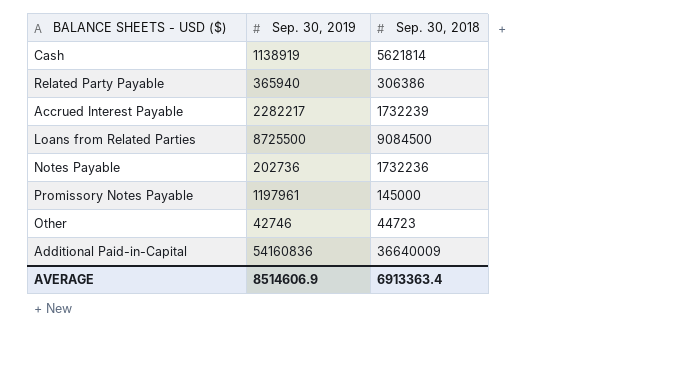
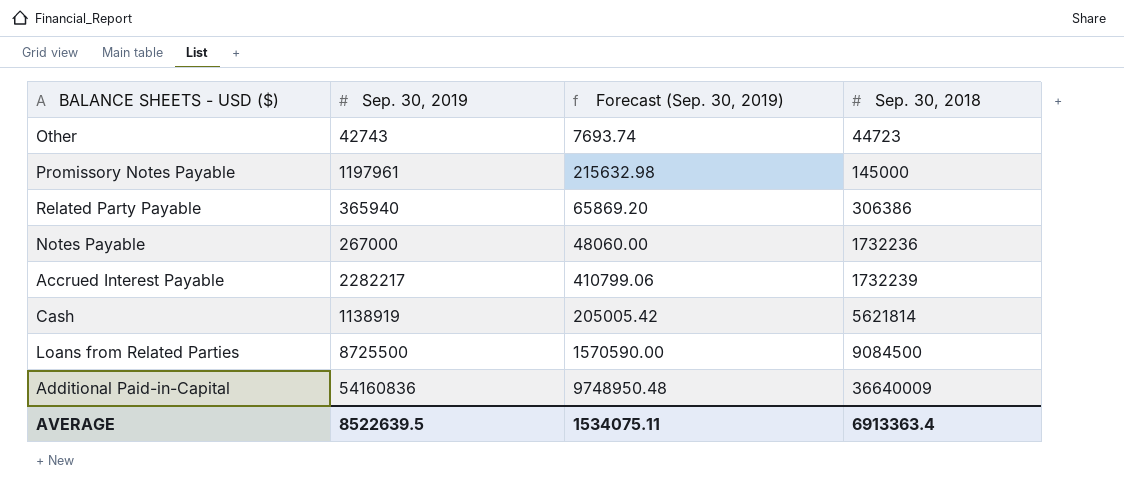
row order: none -> Sep. 30, 2018 ascending
column Forecast (Sep. 30, 2019) | formula: none -> [Sep. 30, 2019] * 0.18
Other | Sep. 30, 2019: 42746 -> 42743
Notes Payable | Sep. 30, 2019: 202736 -> 267000
AVERAGE | Sep. 30, 2019: 8514606.9 -> 8522639.5

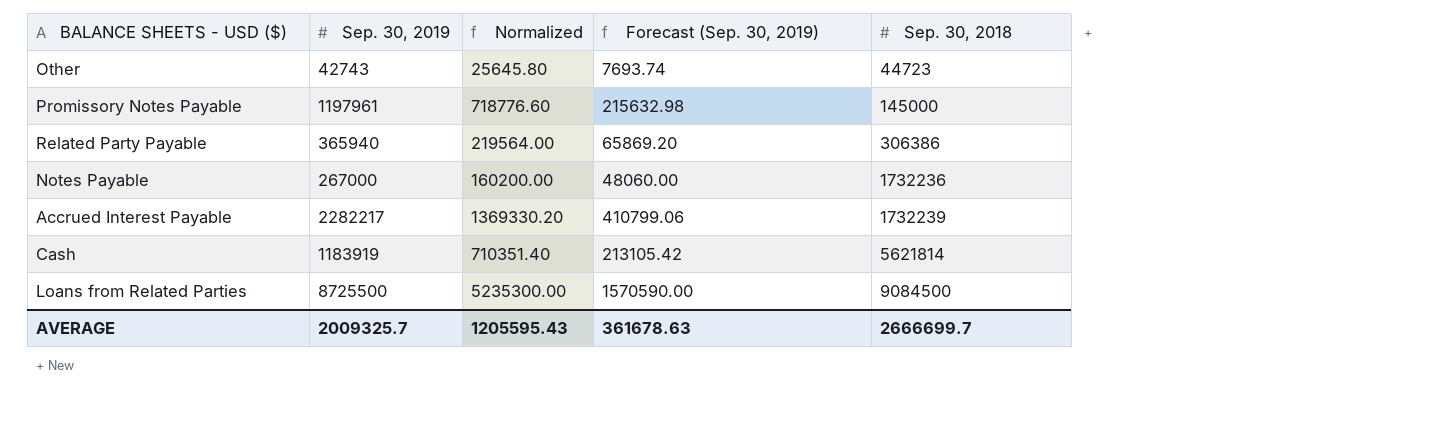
column Normalized | formula: none -> [Sep. 30, 2019] * 0.6
row Additional Paid-in-Capital: 54160836 | 9748950.48 | 36640009 -> none
Cash | Sep. 30, 2019: 1138919 -> 1183919
Cash | Forecast (Sep. 30, 2019): 205005.42 -> 213105.42
AVERAGE | Sep. 30, 2019: 8522639.5 -> 2009325.7
AVERAGE | Forecast (Sep. 30, 2019): 1534075.11 -> 361678.63
AVERAGE | Sep. 30, 2018: 6913363.4 -> 2666699.7

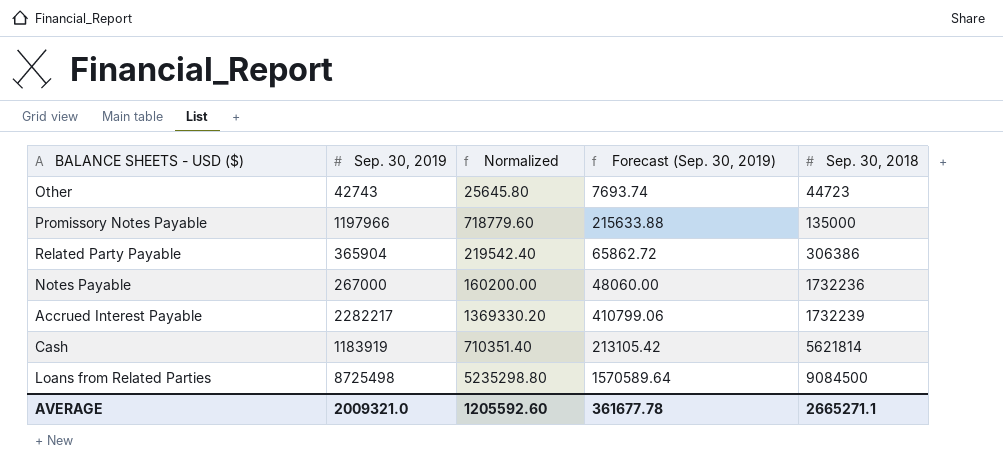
Promissory Notes Payable | Sep. 30, 2019: 1197961 -> 1197966
Promissory Notes Payable | Normalized: 718776.60 -> 718779.60
Promissory Notes Payable | Forecast (Sep. 30, 2019): 215632.98 -> 215633.88
Promissory Notes Payable | Sep. 30, 2018: 145000 -> 135000
Related Party Payable | Sep. 30, 2019: 365940 -> 365904
Related Party Payable | Normalized: 219564.00 -> 219542.40
Related Party Payable | Forecast (Sep. 30, 2019): 65869.20 -> 65862.72
Loans from Related Parties | Sep. 30, 2019: 8725500 -> 8725498
Loans from Related Parties | Normalized: 5235300.00 -> 5235298.80
Loans from Related Parties | Forecast (Sep. 30, 2019): 1570590.00 -> 1570589.64
AVERAGE | Sep. 30, 2019: 2009325.7 -> 2009321.0
AVERAGE | Normalized: 1205595.43 -> 1205592.60
AVERAGE | Forecast (Sep. 30, 2019): 361678.63 -> 361677.78
AVERAGE | Sep. 30, 2018: 2666699.7 -> 2665271.1

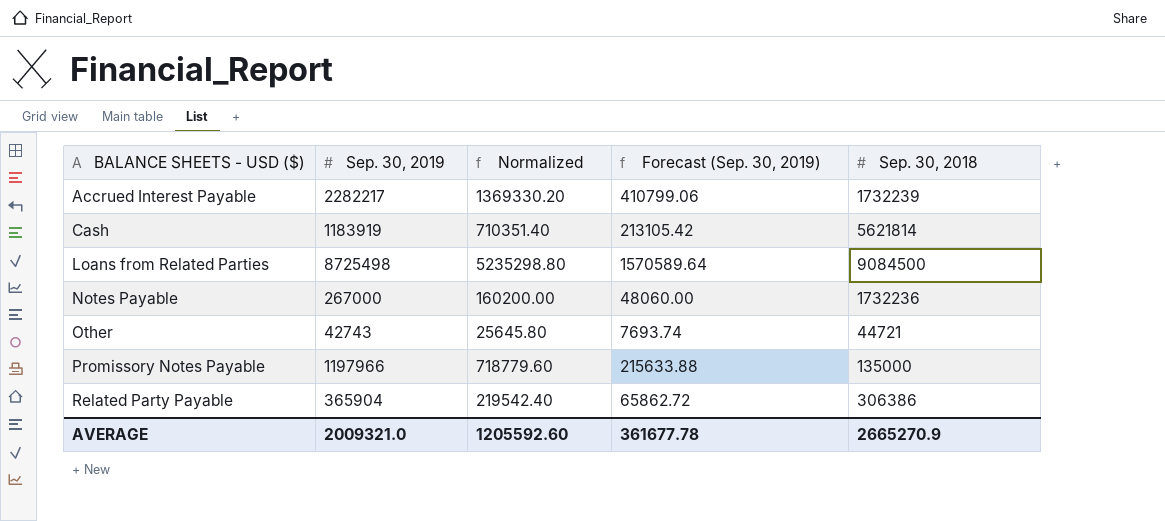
row order: Sep. 30, 2018 ascending -> BALANCE SHEETS - USD ($) ascending
Other | Sep. 30, 2018: 44723 -> 44721
AVERAGE | Sep. 30, 2018: 2665271.1 -> 2665270.9

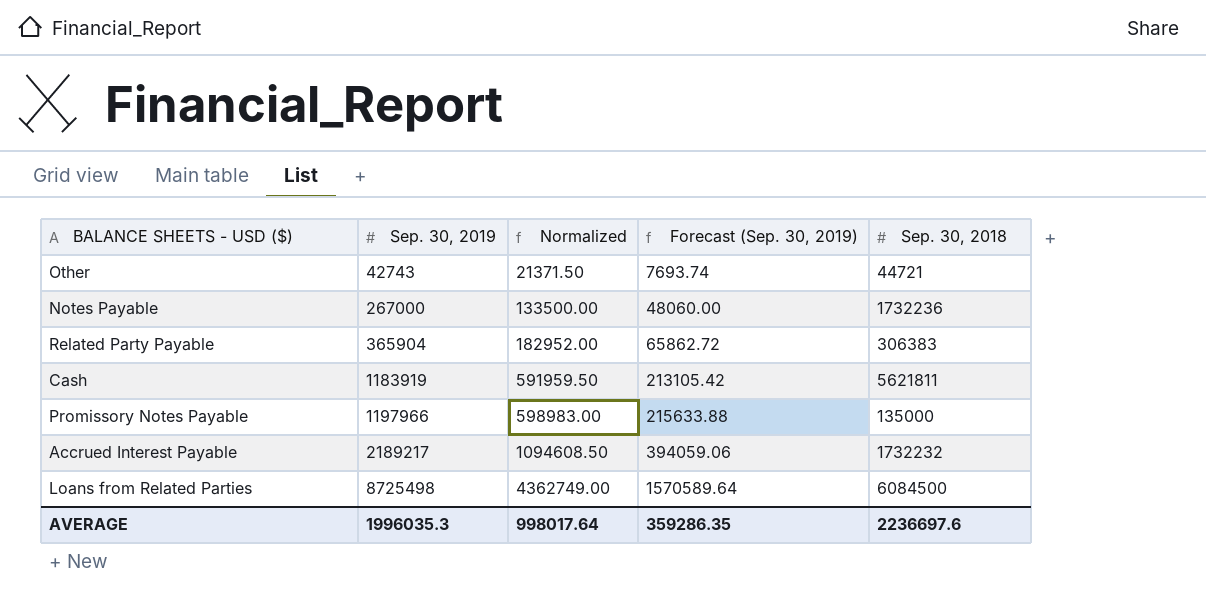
row order: BALANCE SHEETS - USD ($) ascending -> Sep. 30, 2019 ascending
column Normalized | formula: [Sep. 30, 2019] * 0.6 -> [Sep. 30, 2019] * 0.5
Related Party Payable | Sep. 30, 2018: 306386 -> 306383
Cash | Sep. 30, 2018: 5621814 -> 5621811
Accrued Interest Payable | Sep. 30, 2019: 2282217 -> 2189217
Accrued Interest Payable | Forecast (Sep. 30, 2019): 410799.06 -> 394059.06
Accrued Interest Payable | Sep. 30, 2018: 1732239 -> 1732232
Loans from Related Parties | Sep. 30, 2018: 9084500 -> 6084500
AVERAGE | Sep. 30, 2019: 2009321.0 -> 1996035.3
AVERAGE | Normalized: 1205592.60 -> 998017.64
AVERAGE | Forecast (Sep. 30, 2019): 361677.78 -> 359286.35
AVERAGE | Sep. 30, 2018: 2665270.9 -> 2236697.6

